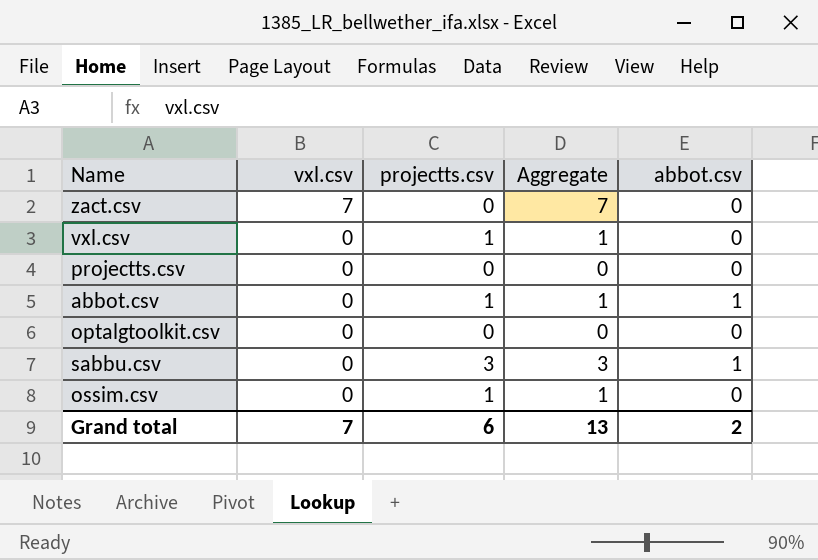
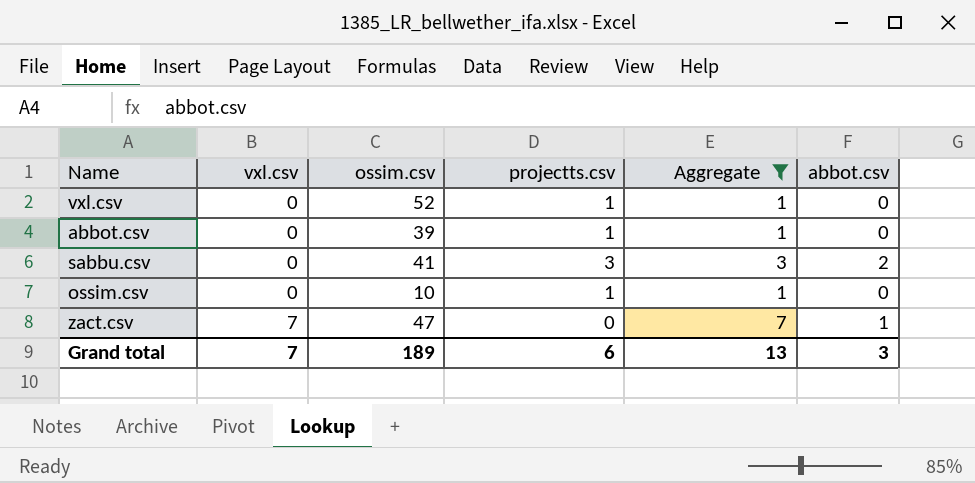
filter: none -> Aggregate != 0
row order: vxl.csv descending -> vxl.csv ascending
column ossim.csv | position: none -> 3
abbot.csv | abbot.csv: 1 -> 0
sabbu.csv | abbot.csv: 1 -> 2
zact.csv | abbot.csv: 0 -> 1
Grand total | abbot.csv: 2 -> 3

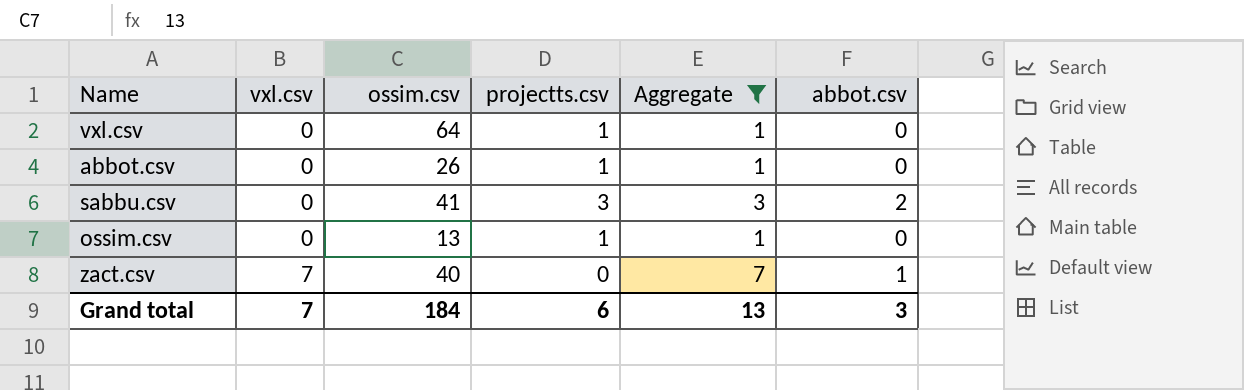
vxl.csv | ossim.csv: 52 -> 64
abbot.csv | ossim.csv: 39 -> 26
ossim.csv | ossim.csv: 10 -> 13
zact.csv | ossim.csv: 47 -> 40
Grand total | ossim.csv: 189 -> 184

